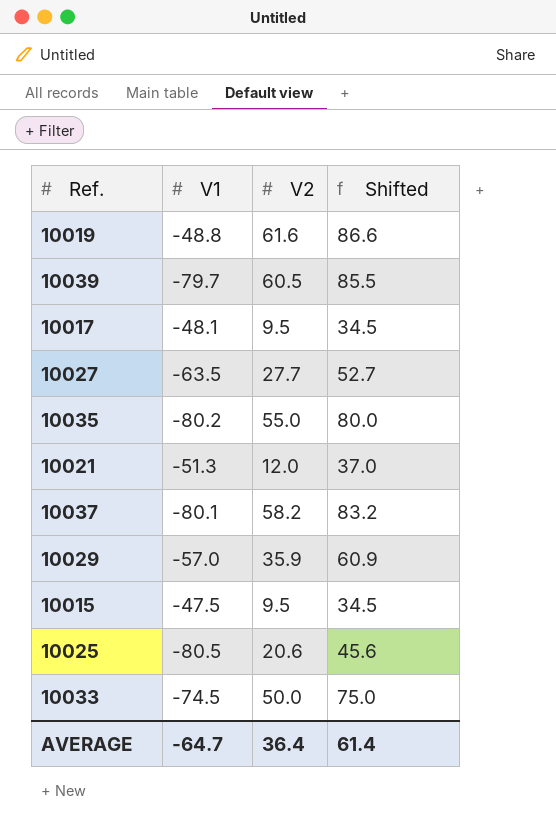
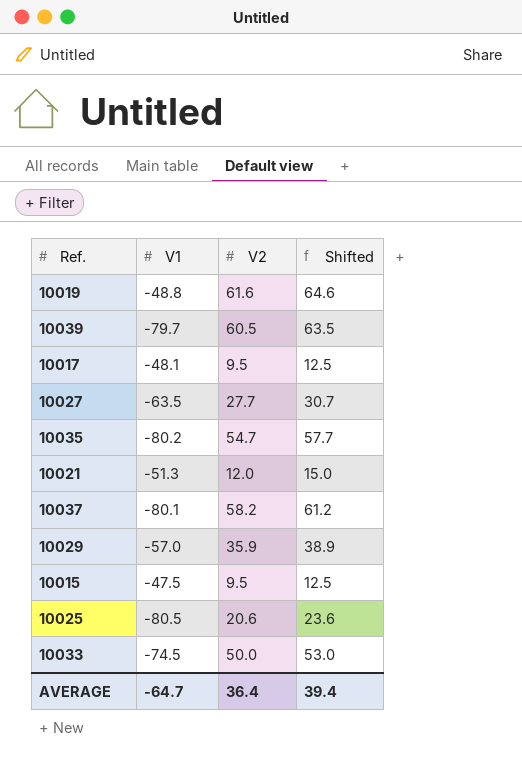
column Shifted | formula: [V2] + 25 -> [V2] + 3
10035 | V2: 55.0 -> 54.7
AVERAGE | Shifted: 61.4 -> 39.4

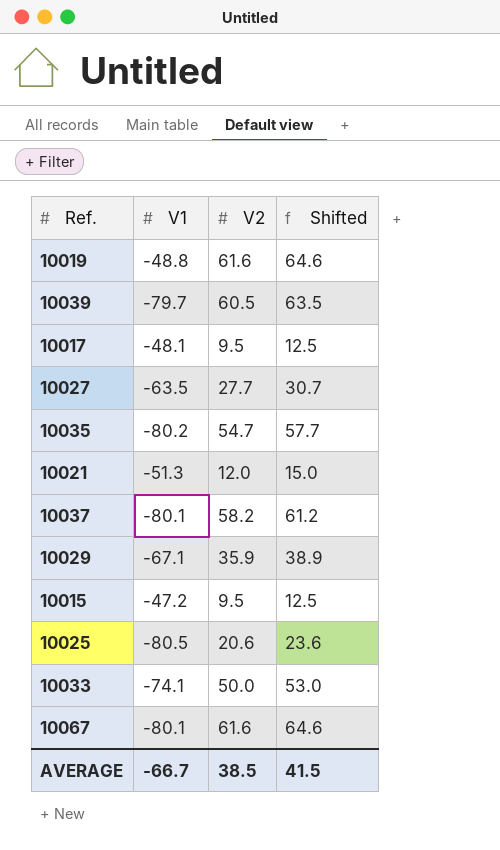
10029 | V1: -57.0 -> -67.1
10015 | V1: -47.5 -> -47.2
10033 | V1: -74.5 -> -74.1
row 10067: none -> -80.1 | 61.6 | 64.6
AVERAGE | V1: -64.7 -> -66.7
AVERAGE | V2: 36.4 -> 38.5
AVERAGE | Shifted: 39.4 -> 41.5

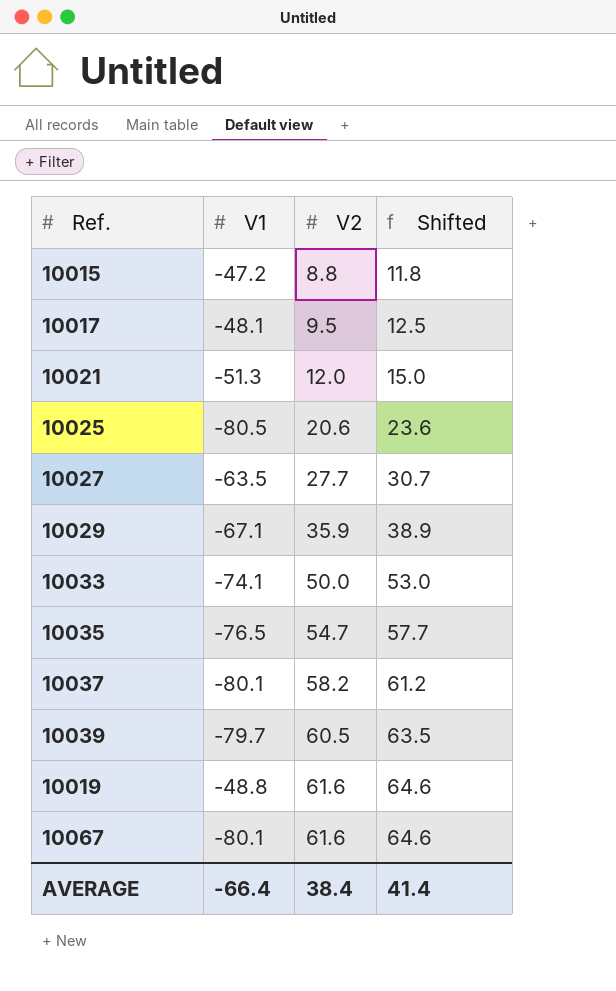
row order: none -> V2 ascending
10015 | V2: 9.5 -> 8.8
10015 | Shifted: 12.5 -> 11.8
10035 | V1: -80.2 -> -76.5
AVERAGE | V1: -66.7 -> -66.4
AVERAGE | V2: 38.5 -> 38.4
AVERAGE | Shifted: 41.5 -> 41.4

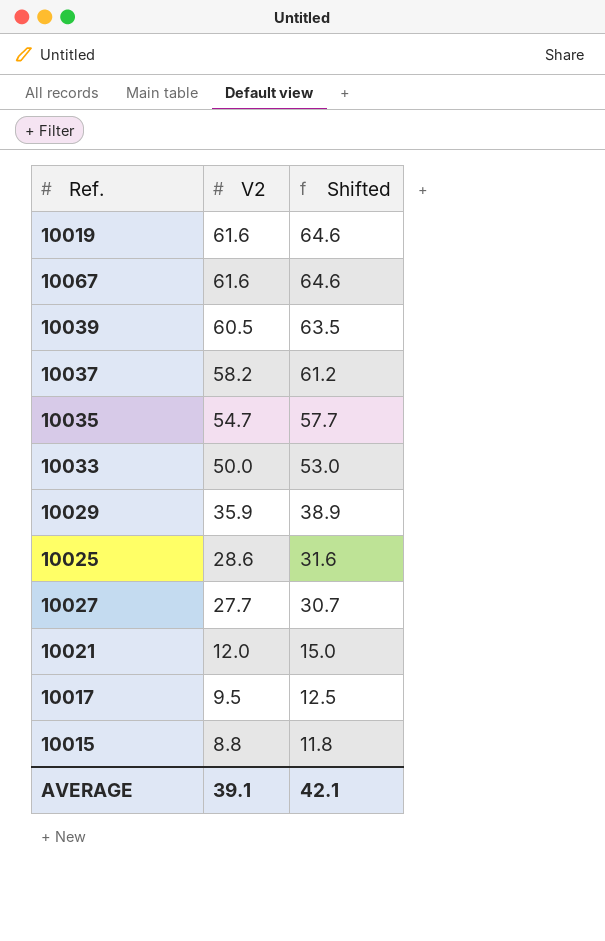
row order: V2 ascending -> V2 descending
column V1 | position: 2 -> none
10025 | V2: 20.6 -> 28.6
10025 | Shifted: 23.6 -> 31.6
AVERAGE | V2: 38.4 -> 39.1
AVERAGE | Shifted: 41.4 -> 42.1

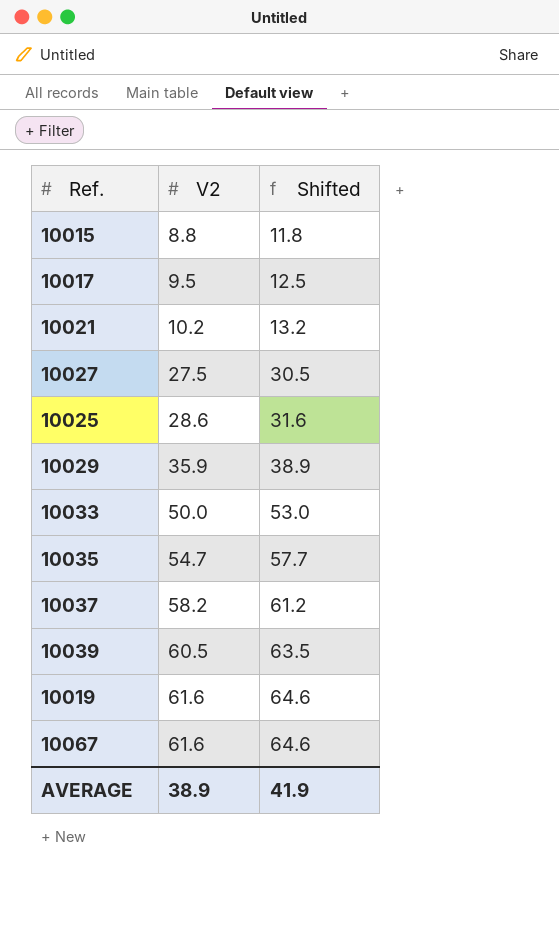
row order: V2 descending -> V2 ascending
10021 | V2: 12.0 -> 10.2
10021 | Shifted: 15.0 -> 13.2
10027 | V2: 27.7 -> 27.5
10027 | Shifted: 30.7 -> 30.5
AVERAGE | V2: 39.1 -> 38.9
AVERAGE | Shifted: 42.1 -> 41.9

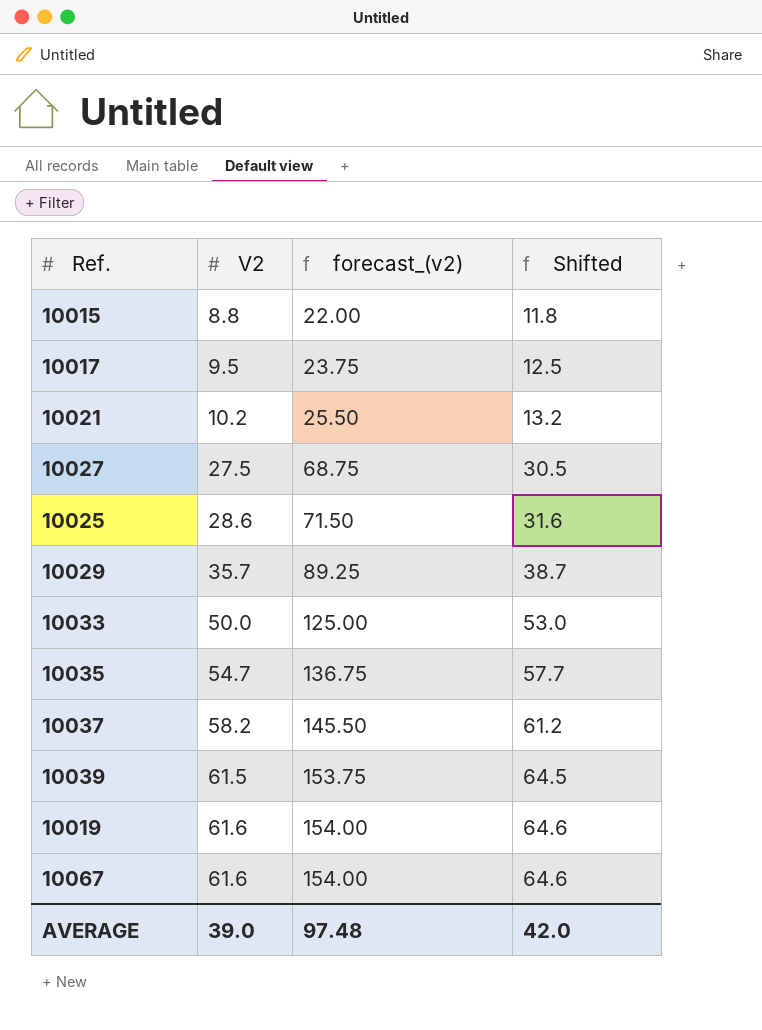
column forecast_(v2) | formula: none -> [V2] * 2.5
10029 | V2: 35.9 -> 35.7
10029 | Shifted: 38.9 -> 38.7
10039 | V2: 60.5 -> 61.5
10039 | Shifted: 63.5 -> 64.5
AVERAGE | V2: 38.9 -> 39.0
AVERAGE | Shifted: 41.9 -> 42.0

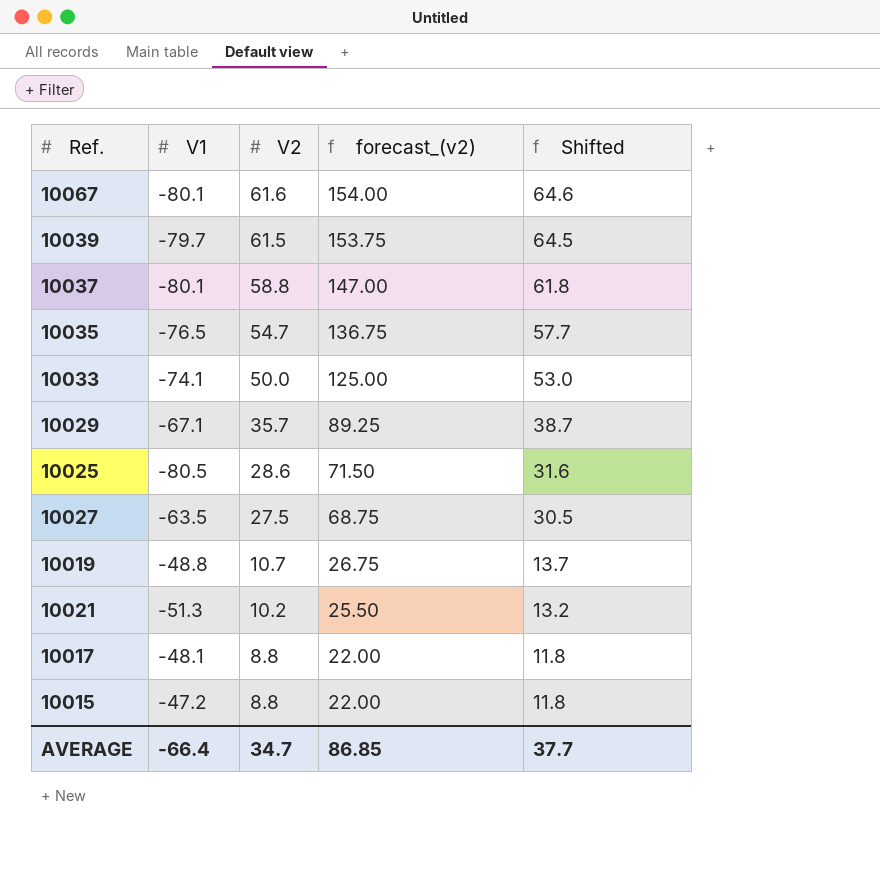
row order: V2 ascending -> V2 descending
column V1 | position: none -> 2
10037 | V2: 58.2 -> 58.8
10037 | forecast_(v2): 145.50 -> 147.00
10037 | Shifted: 61.2 -> 61.8
10019 | V2: 61.6 -> 10.7
10019 | forecast_(v2): 154.00 -> 26.75
10019 | Shifted: 64.6 -> 13.7
10017 | V2: 9.5 -> 8.8
10017 | forecast_(v2): 23.75 -> 22.00
10017 | Shifted: 12.5 -> 11.8
AVERAGE | V2: 39.0 -> 34.7
AVERAGE | forecast_(v2): 97.48 -> 86.85
AVERAGE | Shifted: 42.0 -> 37.7

